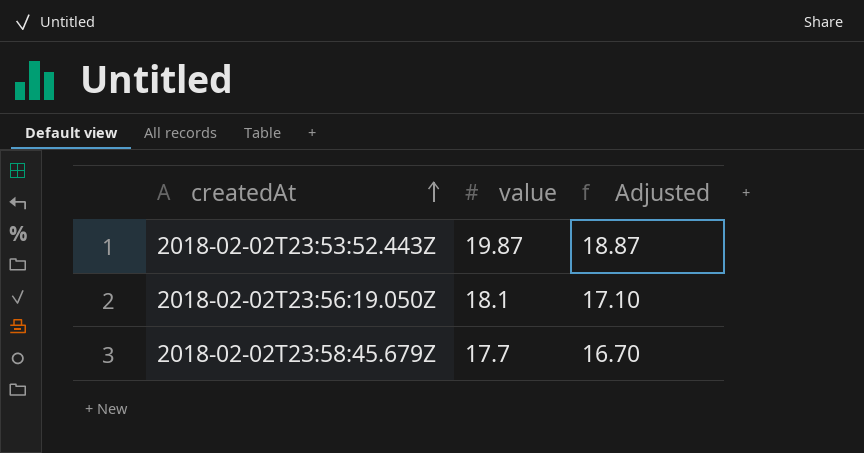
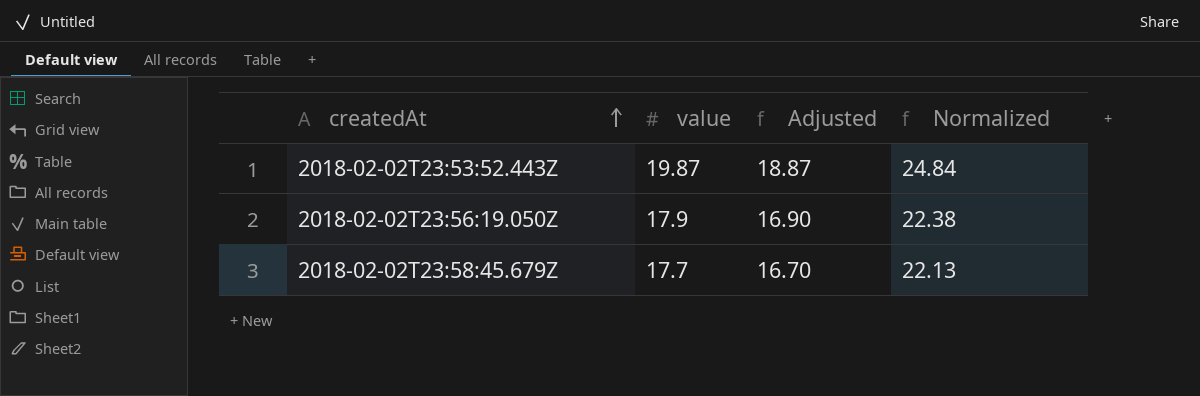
column Normalized | formula: none -> [value] * 1.25
2018-02-02T23:56:19.050Z | value: 18.1 -> 17.9
2018-02-02T23:56:19.050Z | Adjusted: 17.10 -> 16.90

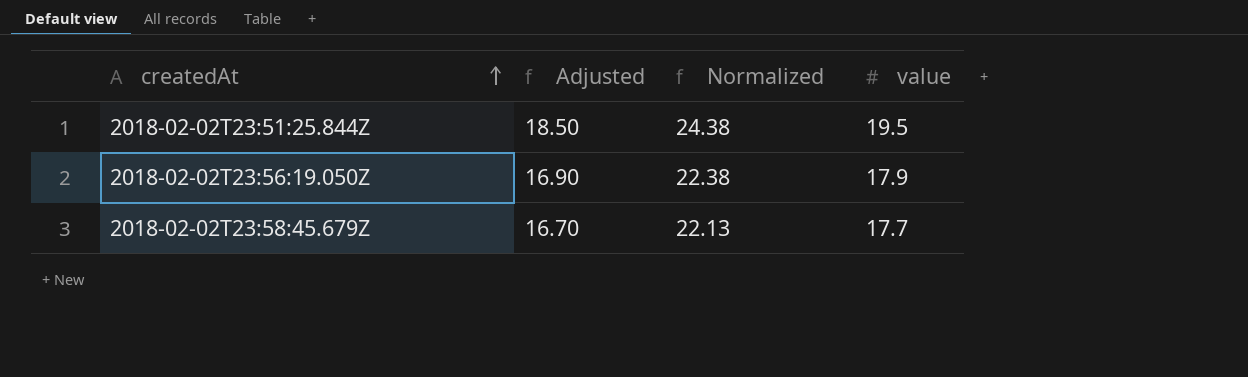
column value | position: 2 -> 4
row 2018-02-02T23:53:52.443Z: 19.87 | 18.87 | 24.84 -> none
row 2018-02-02T23:51:25.844Z: none -> 18.50 | 24.38 | 19.5

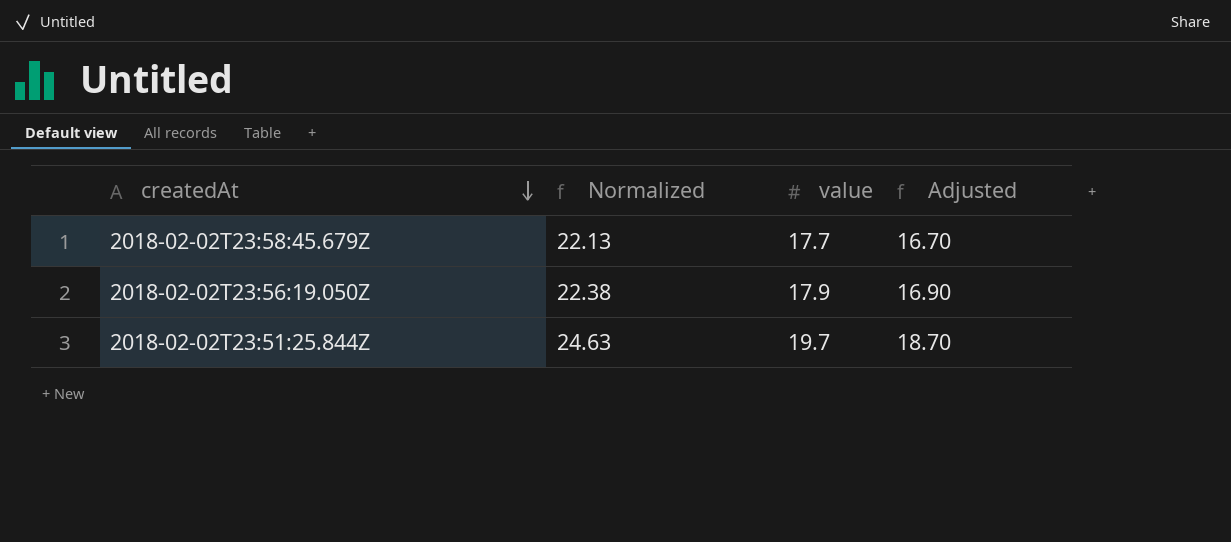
row order: createdAt ascending -> createdAt descending
column Adjusted | position: 2 -> 4
2018-02-02T23:51:25.844Z | Normalized: 24.38 -> 24.63
2018-02-02T23:51:25.844Z | value: 19.5 -> 19.7
2018-02-02T23:51:25.844Z | Adjusted: 18.50 -> 18.70

